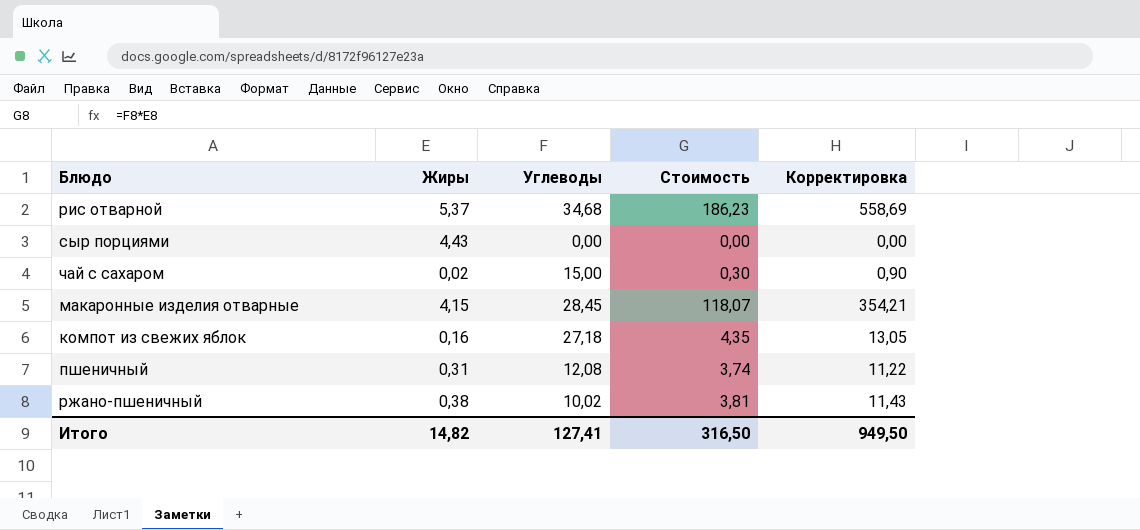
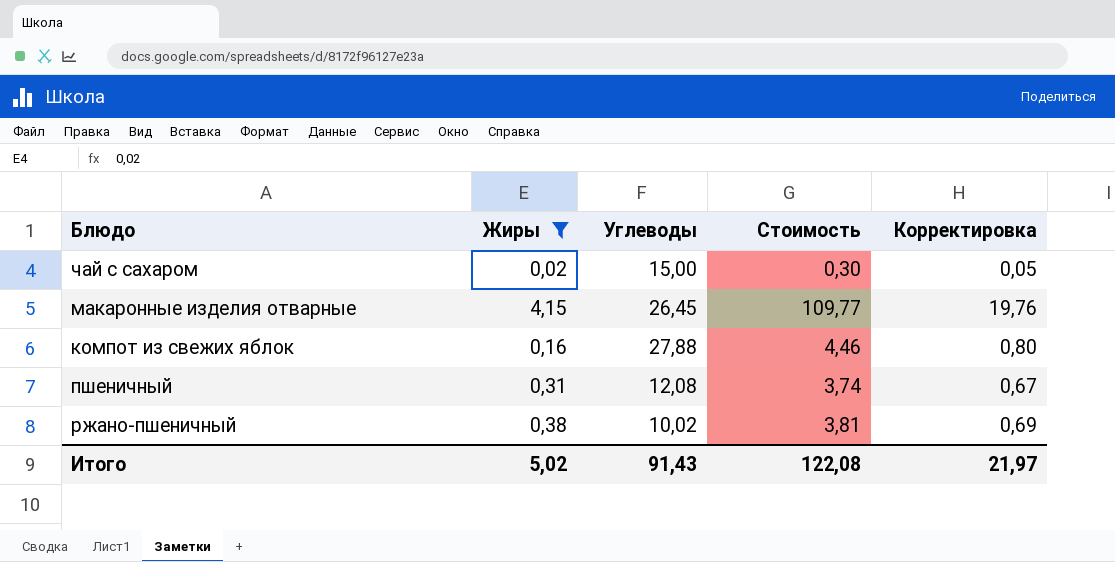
filter: none -> Жиры <= 4,15
column Корректировка | formula: [Стоимость] * 3 -> [Стоимость] * 0,18
макаронные изделия отварные | Углеводы: 28,45 -> 26,45
макаронные изделия отварные | Стоимость: 118,07 -> 109,77
компот из свежих яблок | Углеводы: 27,18 -> 27,88
компот из свежих яблок | Стоимость: 4,35 -> 4,46
Итого | Жиры: 14,82 -> 5,02
Итого | Углеводы: 127,41 -> 91,43
Итого | Стоимость: 316,50 -> 122,08
Итого | Корректировка: 949,50 -> 21,97

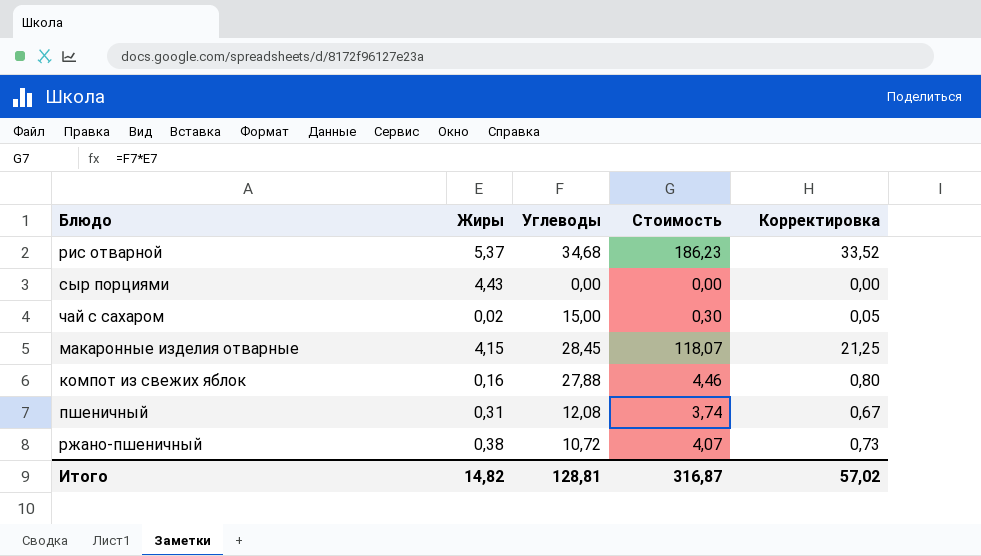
filter: Жиры <= 4,15 -> none
макаронные изделия отварные | Углеводы: 26,45 -> 28,45
макаронные изделия отварные | Стоимость: 109,77 -> 118,07
макаронные изделия отварные | Корректировка: 19,76 -> 21,25
ржано-пшеничный | Углеводы: 10,02 -> 10,72
ржано-пшеничный | Стоимость: 3,81 -> 4,07
ржано-пшеничный | Корректировка: 0,69 -> 0,73
Итого | Жиры: 5,02 -> 14,82
Итого | Углеводы: 91,43 -> 128,81
Итого | Стоимость: 122,08 -> 316,87
Итого | Корректировка: 21,97 -> 57,02

